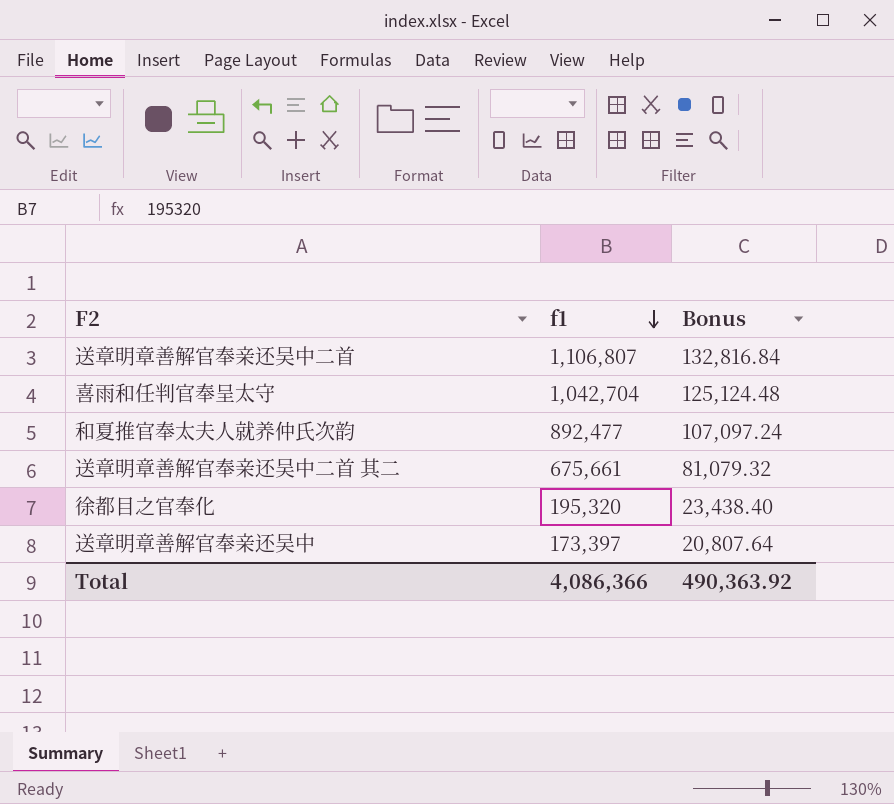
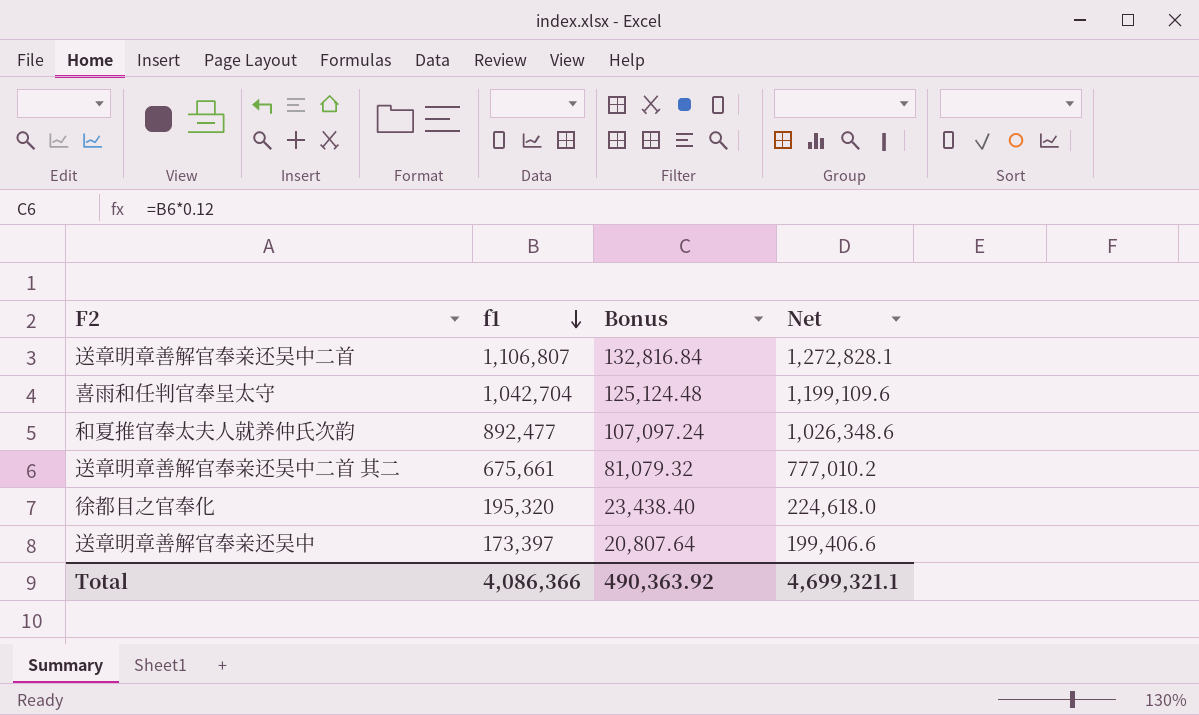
column Net | formula: none -> [f1] * 1.15

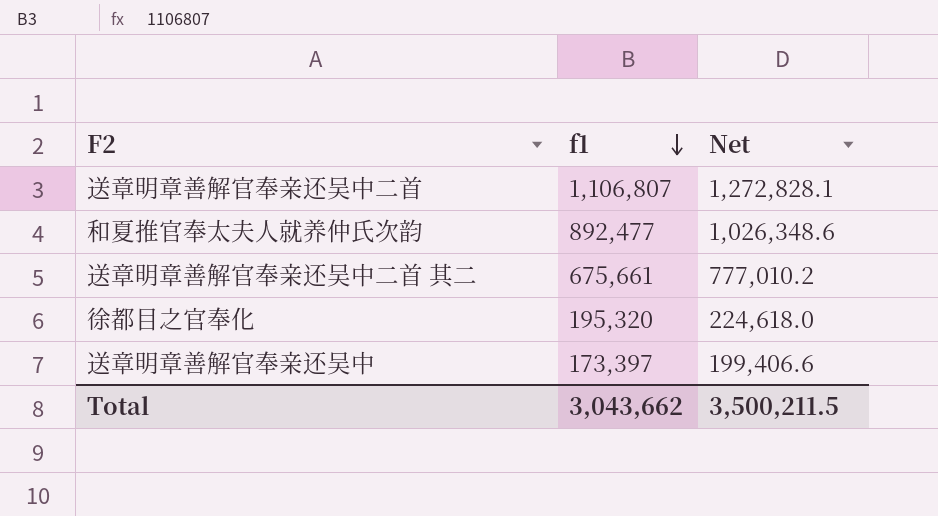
column Bonus | formula: [f1] * 0.12 -> none
row 喜雨和任判官奉呈太守: 1,042,704 | 125,124.48 | 1,199,109.6 -> none
Total | f1: 4,086,366 -> 3,043,662
Total | Net: 4,699,321.1 -> 3,500,211.5

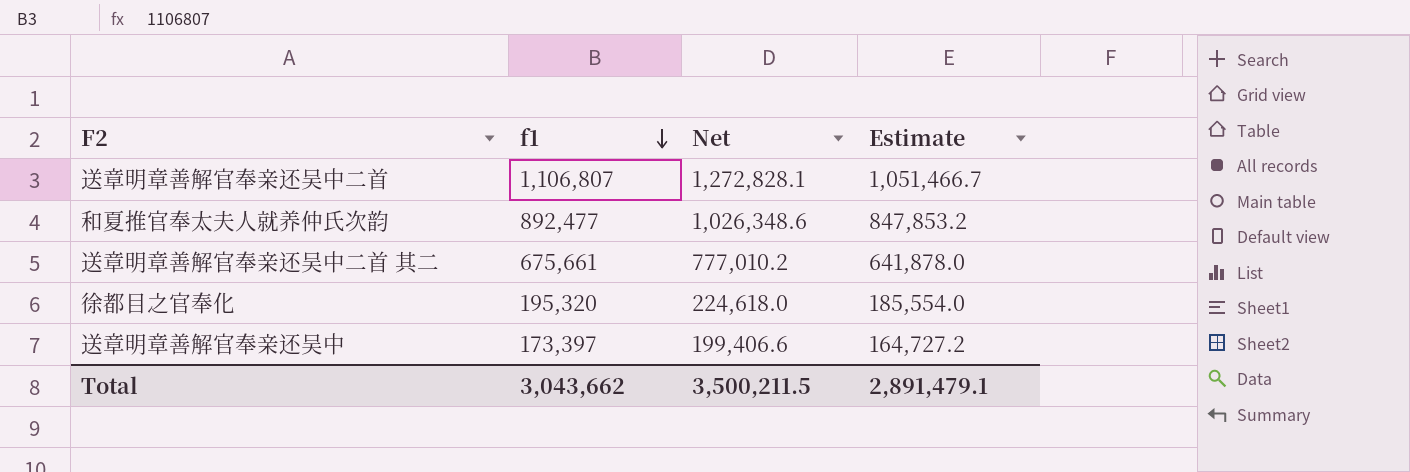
column Estimate | formula: none -> [f1] * 0.95

